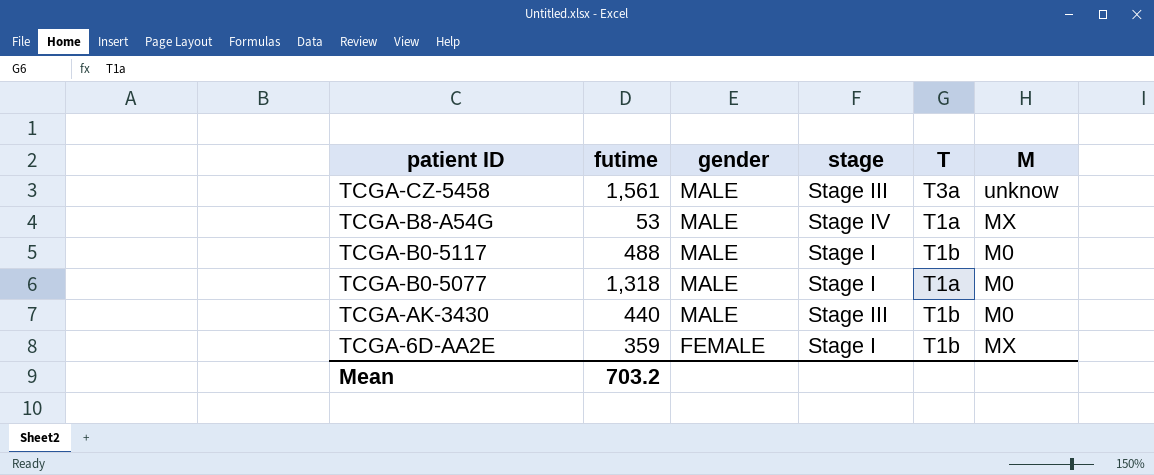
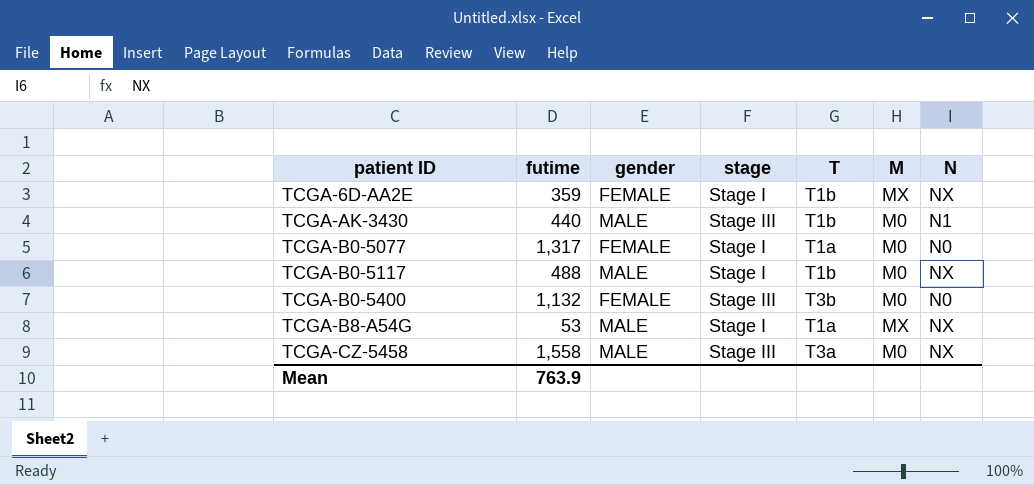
row order: patient ID descending -> patient ID ascending
column N | position: none -> 7
TCGA-B0-5077 | futime: 1,318 -> 1,317
TCGA-B0-5077 | gender: MALE -> FEMALE
row TCGA-B0-5400: none -> 1,132 | FEMALE | Stage III | T3b | M0 | N0
TCGA-B8-A54G | stage: Stage IV -> Stage I
TCGA-CZ-5458 | futime: 1,561 -> 1,558
TCGA-CZ-5458 | M: unknow -> M0
Mean | futime: 703.2 -> 763.9

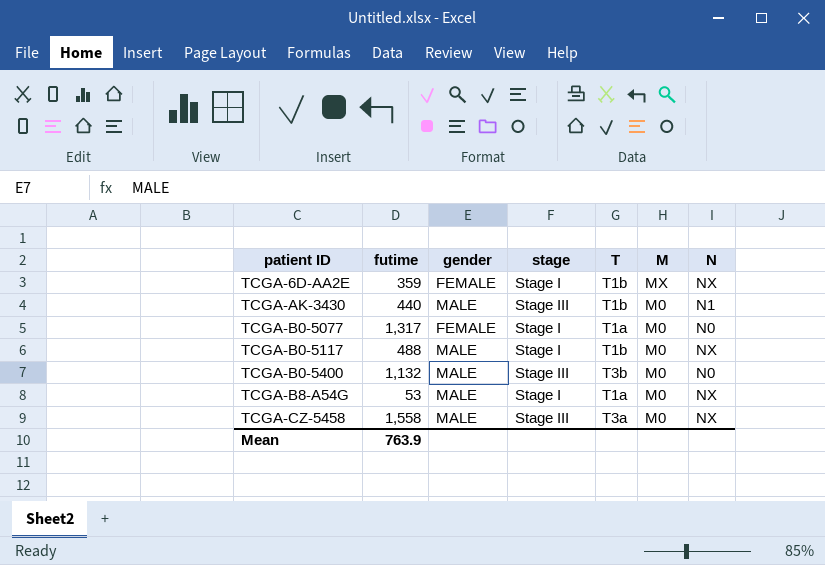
TCGA-B0-5400 | gender: FEMALE -> MALE
TCGA-B8-A54G | M: MX -> M0

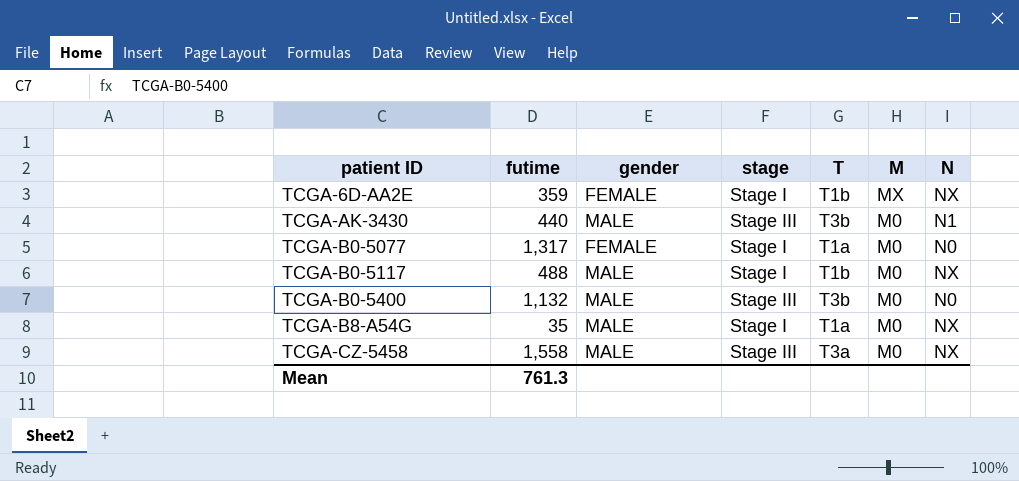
TCGA-AK-3430 | T: T1b -> T3b
TCGA-B8-A54G | futime: 53 -> 35
Mean | futime: 763.9 -> 761.3

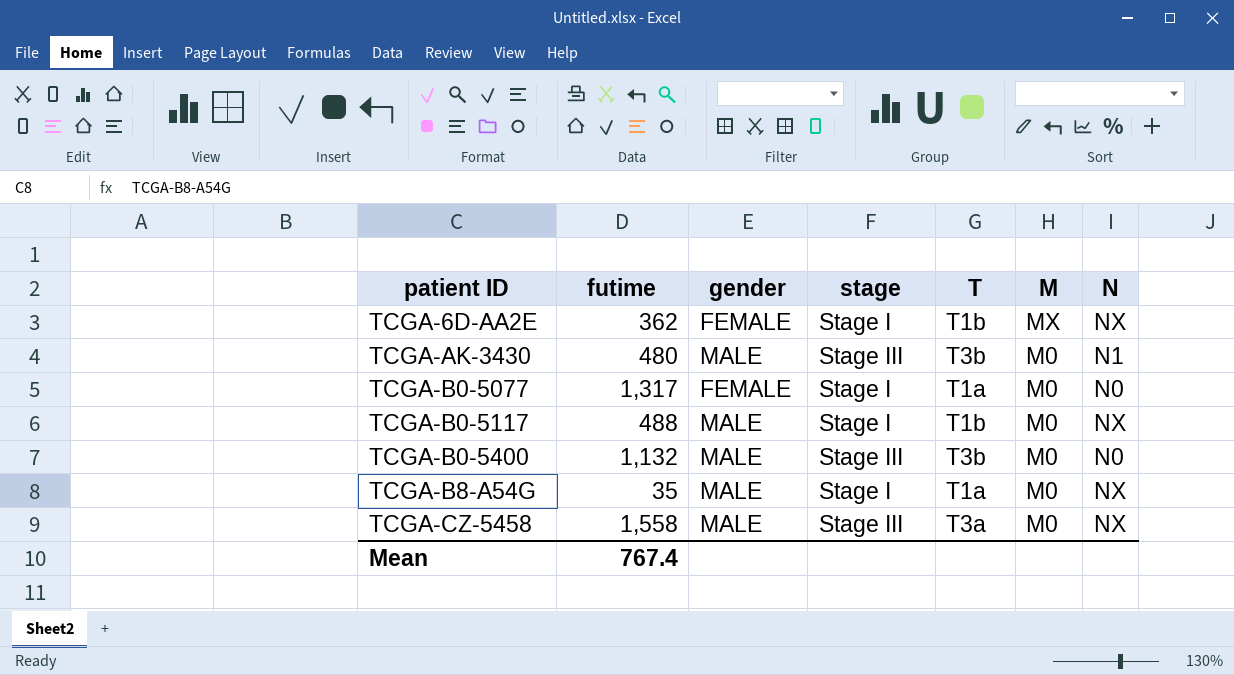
TCGA-6D-AA2E | futime: 359 -> 362
TCGA-AK-3430 | futime: 440 -> 480
Mean | futime: 761.3 -> 767.4

